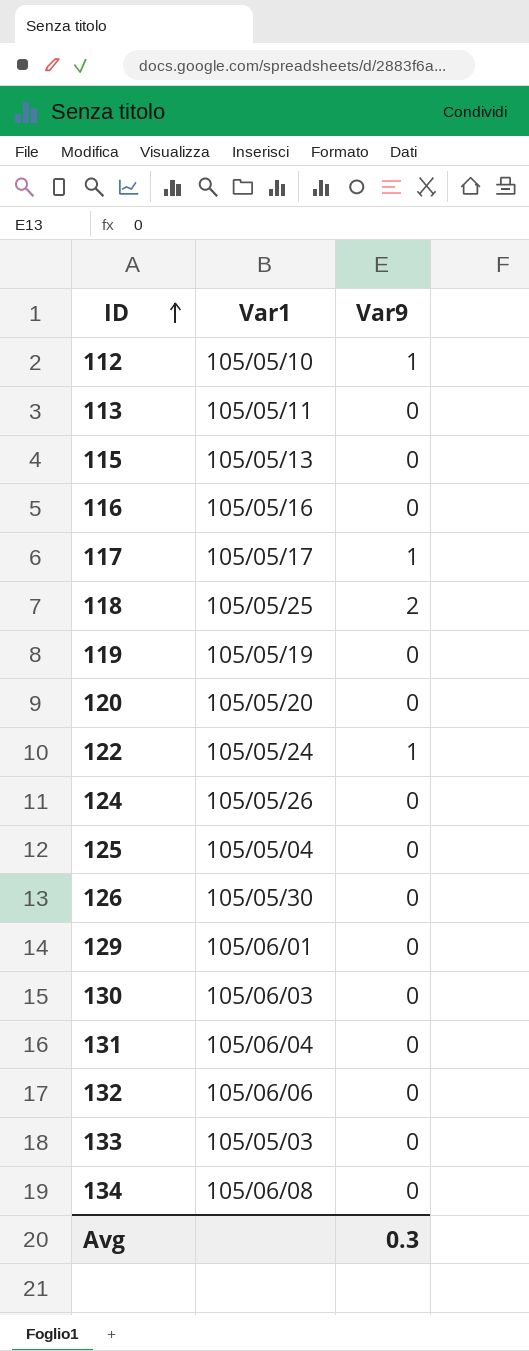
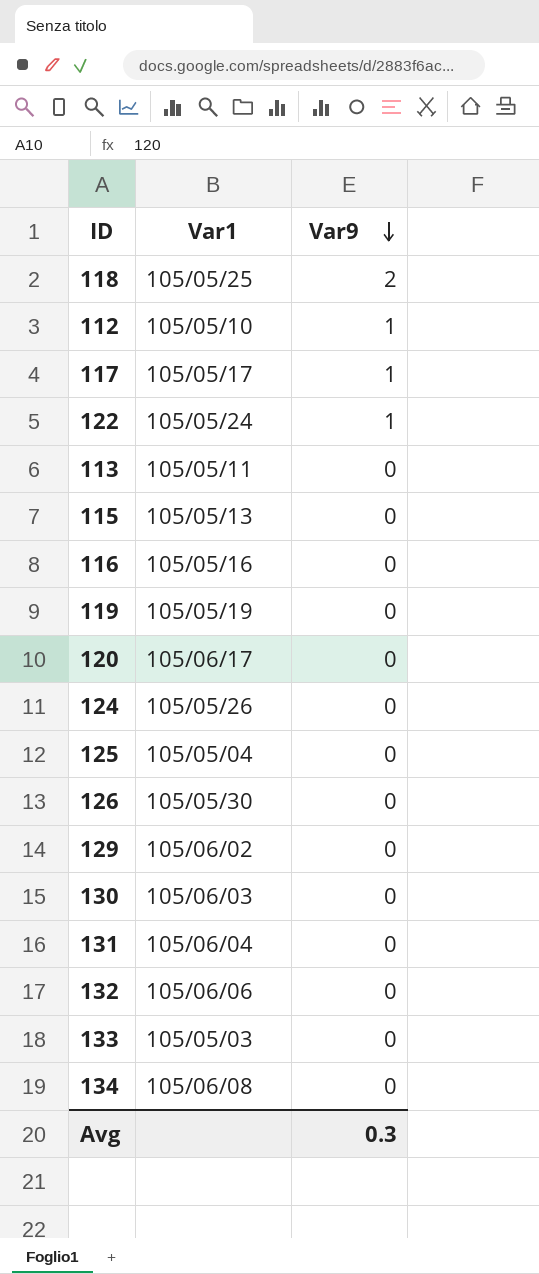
row order: ID ascending -> Var9 descending
120 | Var1: 105/05/20 -> 105/06/17
129 | Var1: 105/06/01 -> 105/06/02

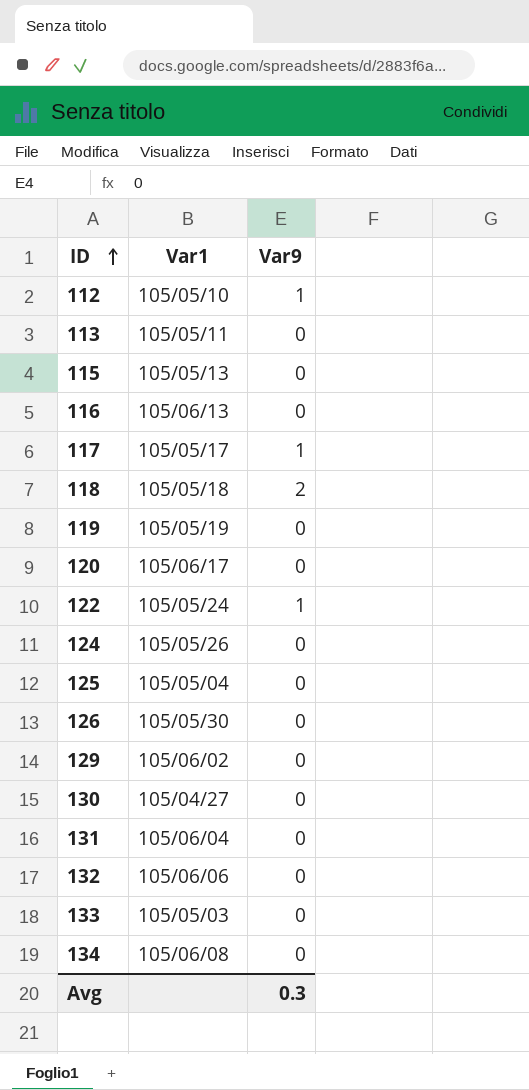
row order: Var9 descending -> ID ascending
116 | Var1: 105/05/16 -> 105/06/13
118 | Var1: 105/05/25 -> 105/05/18
130 | Var1: 105/06/03 -> 105/04/27

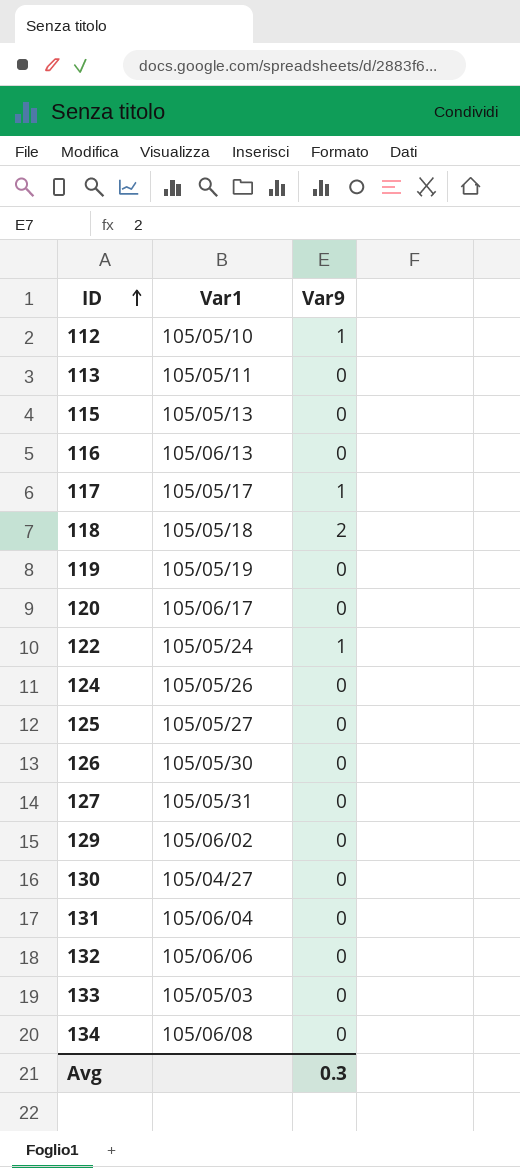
125 | Var1: 105/05/04 -> 105/05/27
row 127: none -> 105/05/31 | 0

